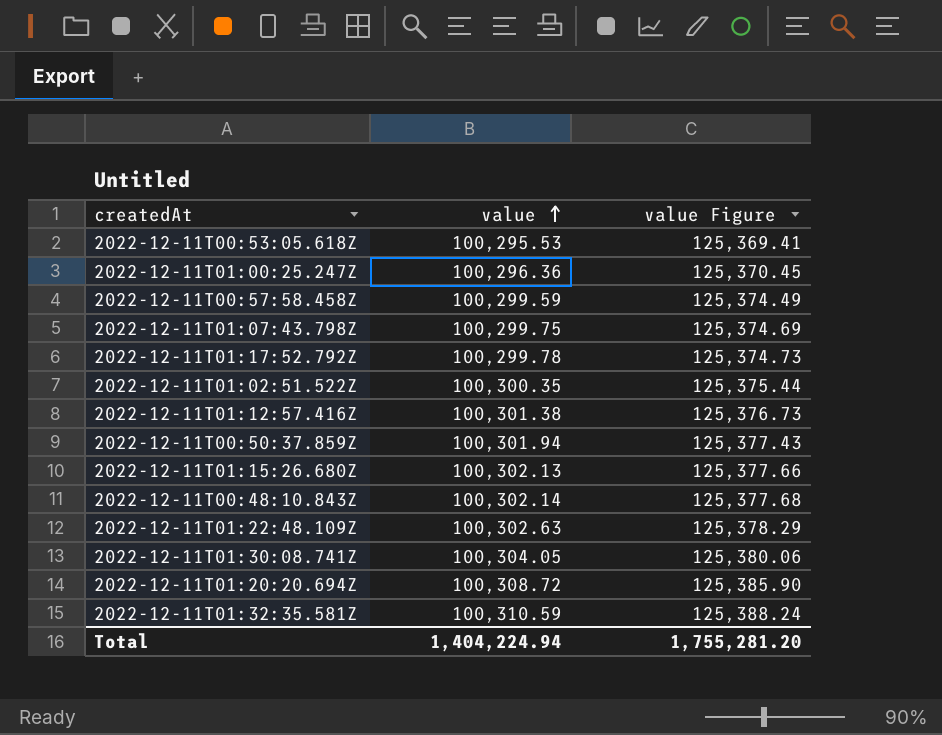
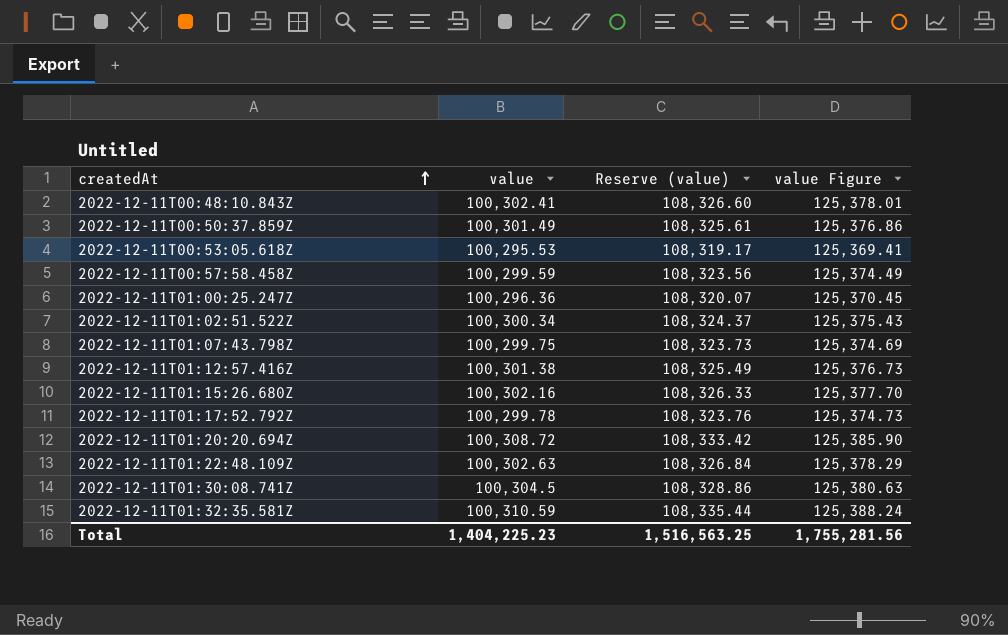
row order: value ascending -> createdAt ascending
column Reserve (value) | formula: none -> [value] * 1.08
2022-12-11T00:48:10.843Z | value: 100,302.14 -> 100,302.41
2022-12-11T00:48:10.843Z | value Figure: 125,377.68 -> 125,378.01
2022-12-11T00:50:37.859Z | value: 100,301.94 -> 100,301.49
2022-12-11T00:50:37.859Z | value Figure: 125,377.43 -> 125,376.86
2022-12-11T01:02:51.522Z | value: 100,300.35 -> 100,300.34
2022-12-11T01:02:51.522Z | value Figure: 125,375.44 -> 125,375.43
2022-12-11T01:15:26.680Z | value: 100,302.13 -> 100,302.16
2022-12-11T01:15:26.680Z | value Figure: 125,377.66 -> 125,377.70
2022-12-11T01:30:08.741Z | value: 100,304.05 -> 100,304.5
2022-12-11T01:30:08.741Z | value Figure: 125,380.06 -> 125,380.63
Total | value: 1,404,224.94 -> 1,404,225.23
Total | value Figure: 1,755,281.20 -> 1,755,281.56

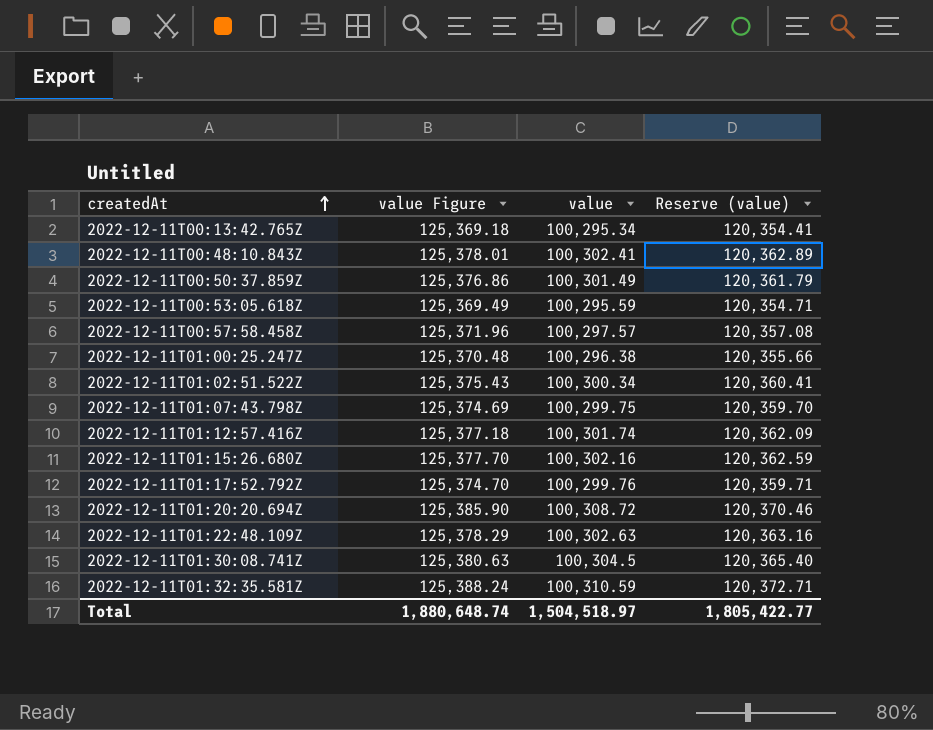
column value Figure | position: 4 -> 2
column Reserve (value) | formula: [value] * 1.08 -> [value] * 1.2
row 2022-12-11T00:13:42.765Z: none -> 125,369.18 | 100,295.34 | 120,354.41
2022-12-11T00:53:05.618Z | value Figure: 125,369.41 -> 125,369.49
2022-12-11T00:53:05.618Z | value: 100,295.53 -> 100,295.59
2022-12-11T00:57:58.458Z | value Figure: 125,374.49 -> 125,371.96
2022-12-11T00:57:58.458Z | value: 100,299.59 -> 100,297.57
2022-12-11T01:00:25.247Z | value Figure: 125,370.45 -> 125,370.48
2022-12-11T01:00:25.247Z | value: 100,296.36 -> 100,296.38
2022-12-11T01:12:57.416Z | value Figure: 125,376.73 -> 125,377.18
2022-12-11T01:12:57.416Z | value: 100,301.38 -> 100,301.74
2022-12-11T01:17:52.792Z | value Figure: 125,374.73 -> 125,374.70
2022-12-11T01:17:52.792Z | value: 100,299.78 -> 100,299.76
Total | value Figure: 1,755,281.56 -> 1,880,648.74
Total | value: 1,404,225.23 -> 1,504,518.97
Total | Reserve (value): 1,516,563.25 -> 1,805,422.77

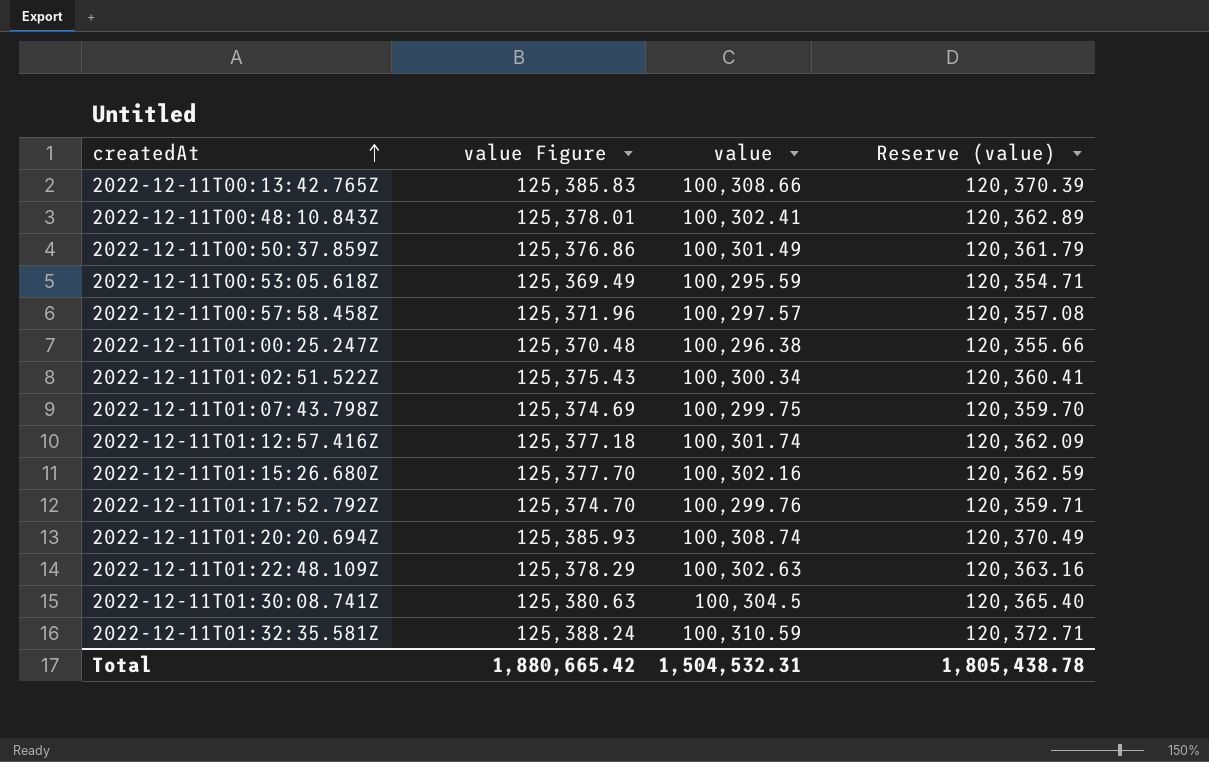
2022-12-11T00:13:42.765Z | value Figure: 125,369.18 -> 125,385.83
2022-12-11T00:13:42.765Z | value: 100,295.34 -> 100,308.66
2022-12-11T00:13:42.765Z | Reserve (value): 120,354.41 -> 120,370.39
2022-12-11T01:20:20.694Z | value Figure: 125,385.90 -> 125,385.93
2022-12-11T01:20:20.694Z | value: 100,308.72 -> 100,308.74
2022-12-11T01:20:20.694Z | Reserve (value): 120,370.46 -> 120,370.49
Total | value Figure: 1,880,648.74 -> 1,880,665.42
Total | value: 1,504,518.97 -> 1,504,532.31
Total | Reserve (value): 1,805,422.77 -> 1,805,438.78

